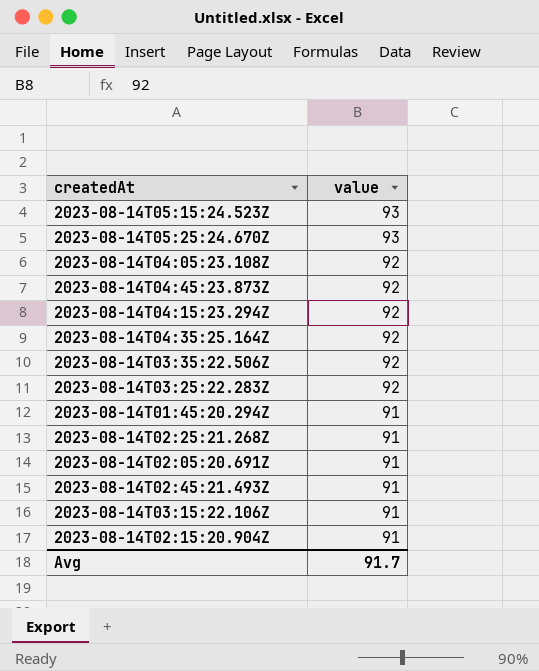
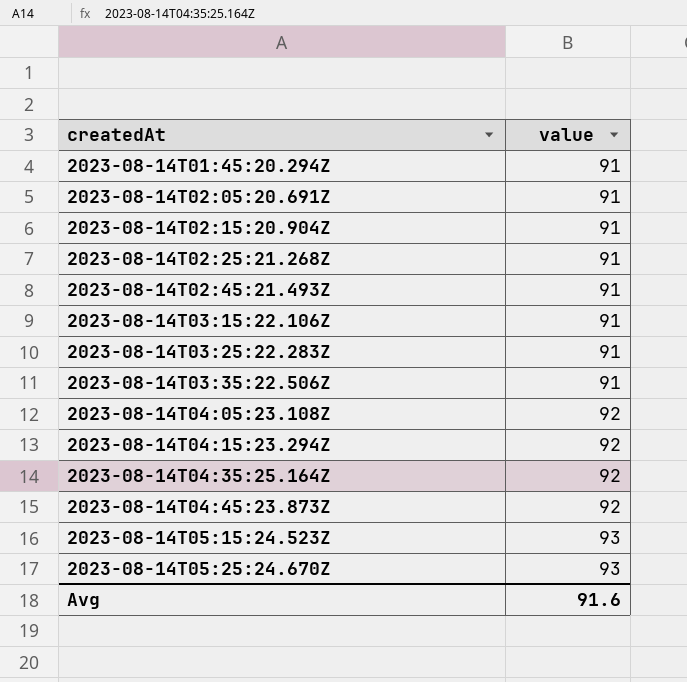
row order: value descending -> createdAt ascending
2023-08-14T03:25:22.283Z | value: 92 -> 91
2023-08-14T03:35:22.506Z | value: 92 -> 91
Avg | value: 91.7 -> 91.6

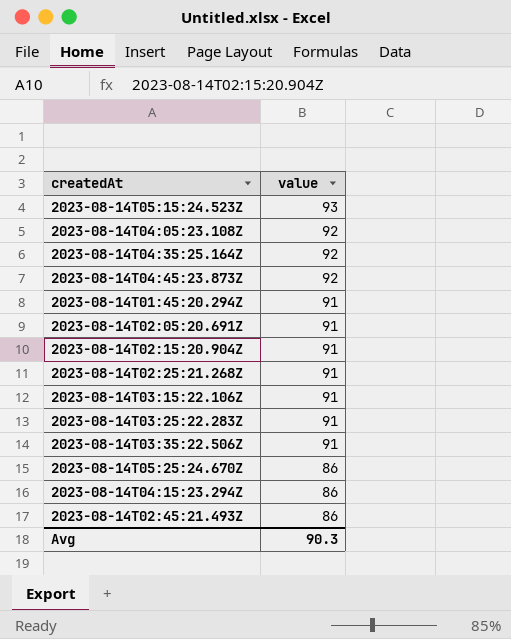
row order: createdAt ascending -> value descending
2023-08-14T05:25:24.670Z | value: 93 -> 86
2023-08-14T04:15:23.294Z | value: 92 -> 86
2023-08-14T02:45:21.493Z | value: 91 -> 86
Avg | value: 91.6 -> 90.3

